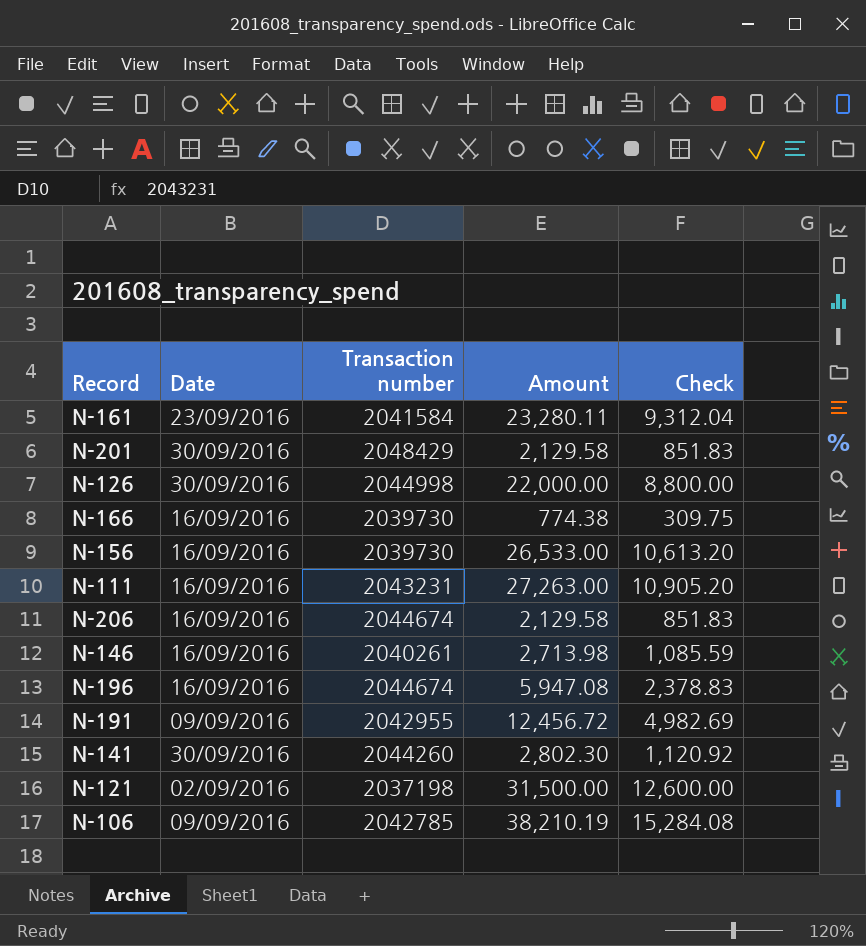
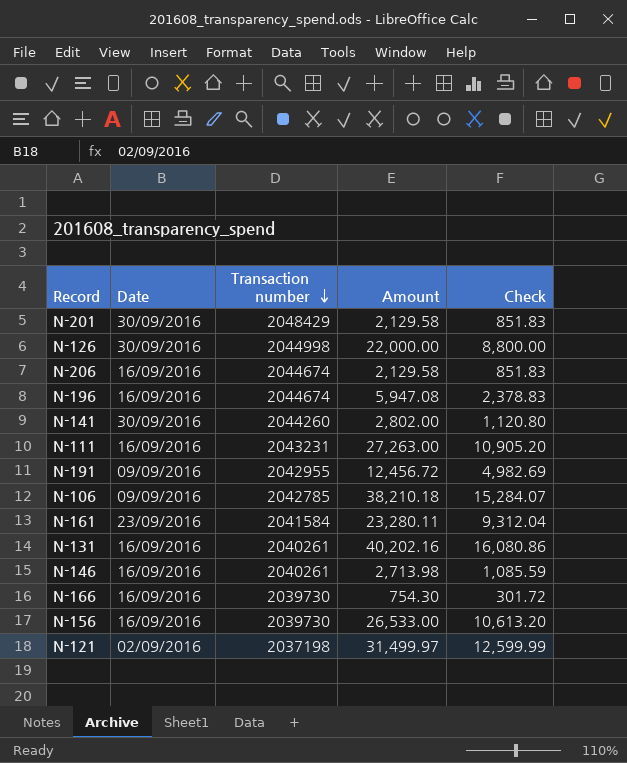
row order: none -> Transaction number descending
N-141 | Amount: 2,802.30 -> 2,802.00
N-141 | Check: 1,120.92 -> 1,120.80
N-106 | Amount: 38,210.19 -> 38,210.18
N-106 | Check: 15,284.08 -> 15,284.07
row N-131: none -> 16/09/2016 | 2040261 | 40,202.16 | 16,080.86
N-166 | Amount: 774.38 -> 754.30
N-166 | Check: 309.75 -> 301.72
N-121 | Amount: 31,500.00 -> 31,499.97
N-121 | Check: 12,600.00 -> 12,599.99

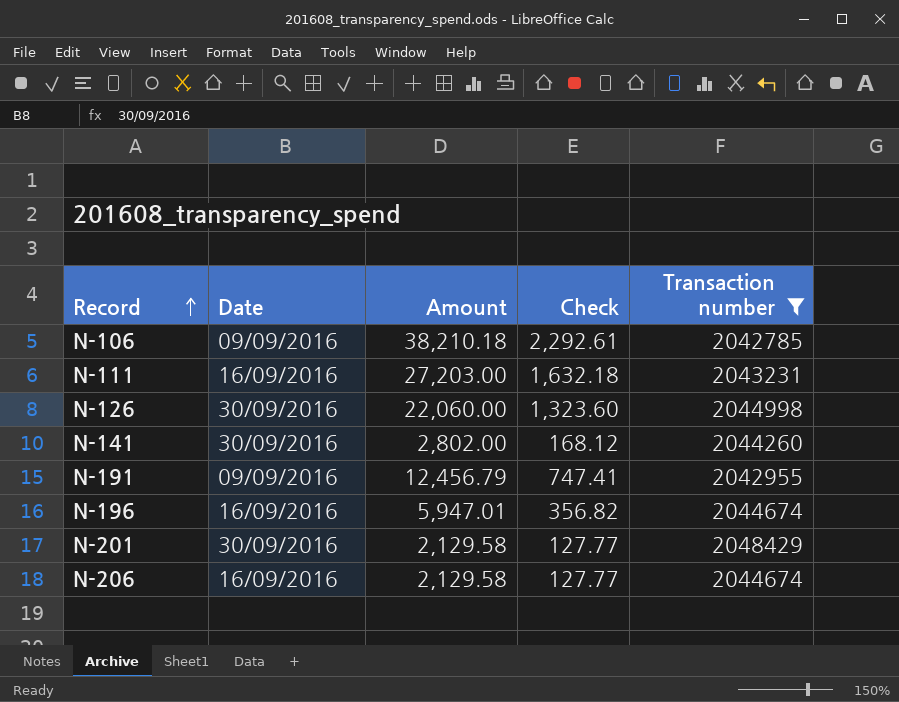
filter: none -> Transaction number >= 2042785
row order: Transaction number descending -> Record ascending
column Check | formula: [Amount] * 0.4 -> [Amount] * 0.06
column Transaction number | position: 3 -> 5
N-111 | Amount: 27,263.00 -> 27,203.00
N-126 | Amount: 22,000.00 -> 22,060.00
N-191 | Amount: 12,456.72 -> 12,456.79
N-196 | Amount: 5,947.08 -> 5,947.01

